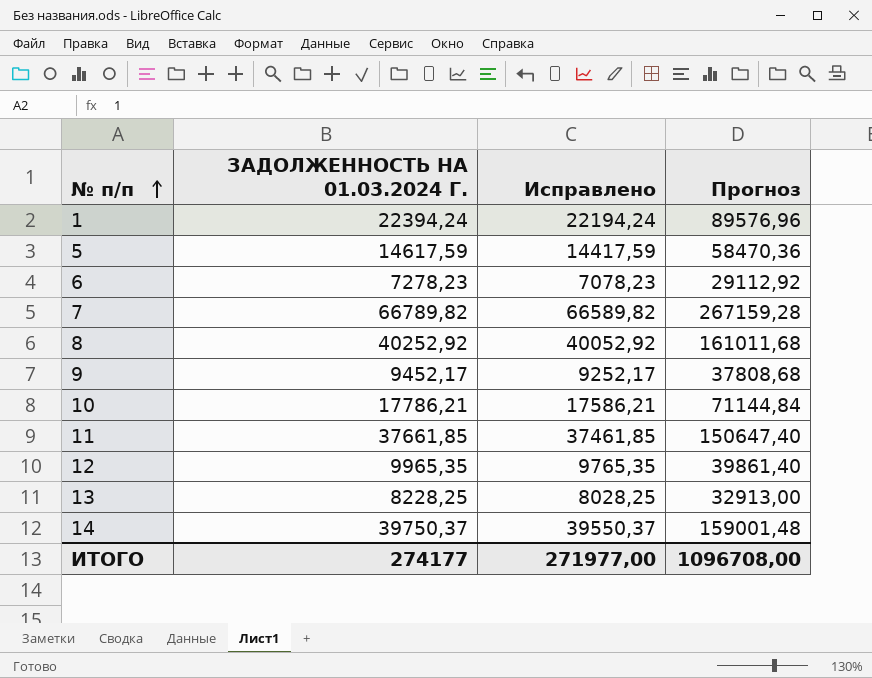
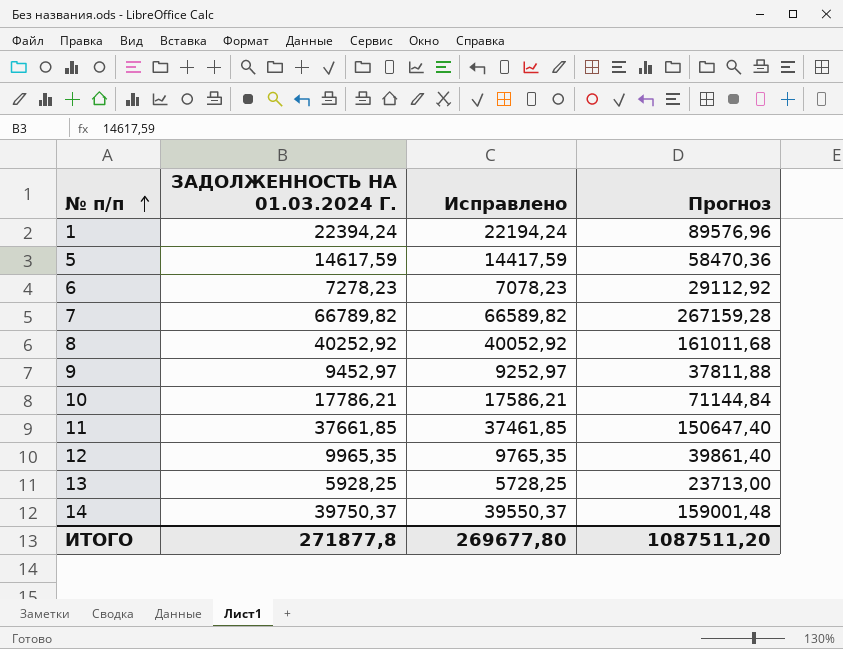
9 | ЗАДОЛЖЕННОСТЬ НА 01.03.2024 Г.: 9452,17 -> 9452,97
9 | Исправлено: 9252,17 -> 9252,97
9 | Прогноз: 37808,68 -> 37811,88
13 | ЗАДОЛЖЕННОСТЬ НА 01.03.2024 Г.: 8228,25 -> 5928,25
13 | Исправлено: 8028,25 -> 5728,25
13 | Прогноз: 32913,00 -> 23713,00
ИТОГО | ЗАДОЛЖЕННОСТЬ НА 01.03.2024 Г.: 274177 -> 271877,8
ИТОГО | Исправлено: 271977,00 -> 269677,80
ИТОГО | Прогноз: 1096708,00 -> 1087511,20

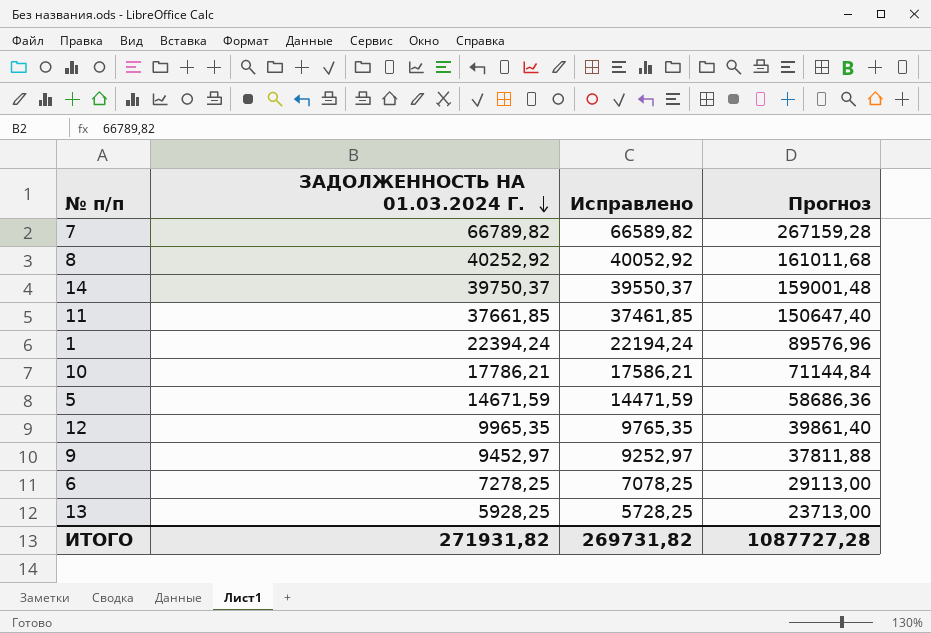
row order: № п/п ascending -> ЗАДОЛЖЕННОСТЬ НА 01.03.2024 Г. descending
5 | ЗАДОЛЖЕННОСТЬ НА 01.03.2024 Г.: 14617,59 -> 14671,59
5 | Исправлено: 14417,59 -> 14471,59
5 | Прогноз: 58470,36 -> 58686,36
6 | ЗАДОЛЖЕННОСТЬ НА 01.03.2024 Г.: 7278,23 -> 7278,25
6 | Исправлено: 7078,23 -> 7078,25
6 | Прогноз: 29112,92 -> 29113,00
ИТОГО | ЗАДОЛЖЕННОСТЬ НА 01.03.2024 Г.: 271877,8 -> 271931,82
ИТОГО | Исправлено: 269677,80 -> 269731,82
ИТОГО | Прогноз: 1087511,20 -> 1087727,28

